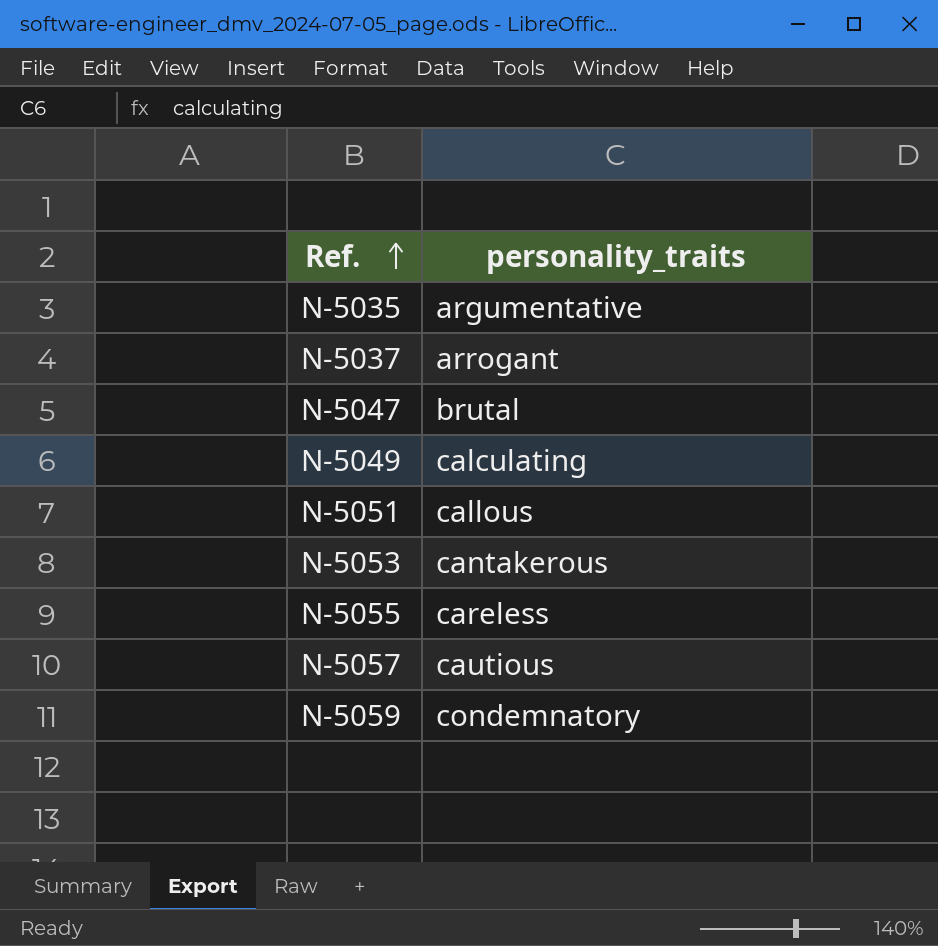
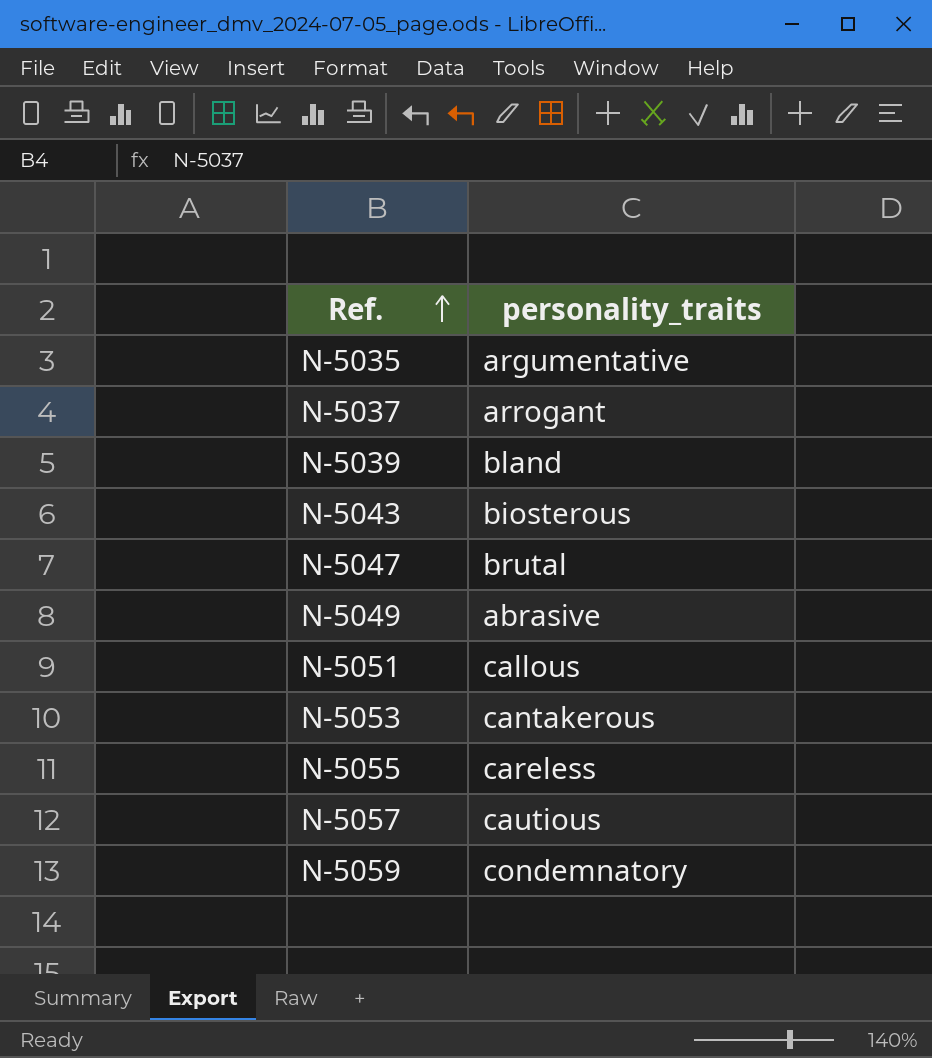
row N-5039: none -> bland
row N-5043: none -> biosterous
N-5049 | personality_traits: calculating -> abrasive

